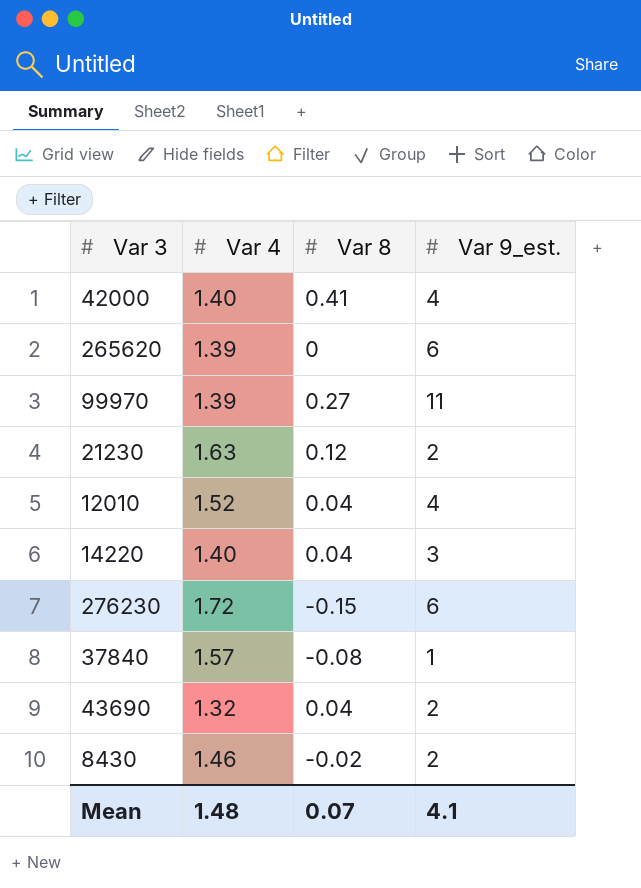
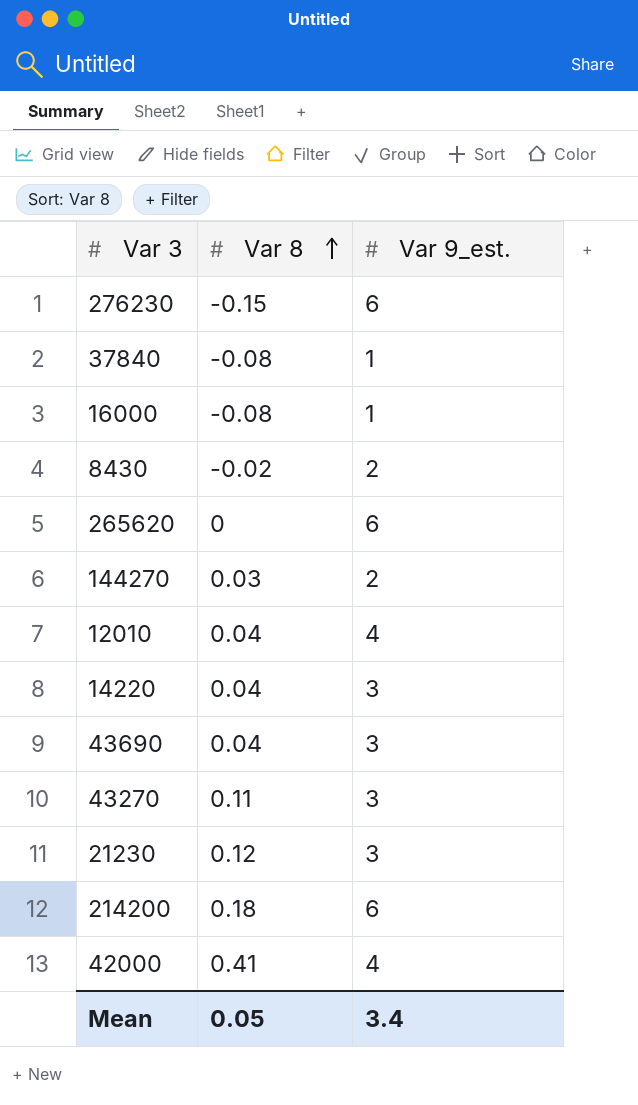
row order: none -> Var 8 ascending
column Var 4 | position: 2 -> none
row 99970: 1.39 | 0.27 | 11 -> none
row 16000: none -> -0.08 | 1
row 144270: none -> 0.03 | 2
43690 | Var 9_est.: 2 -> 3
row 43270: none -> 0.11 | 3
21230 | Var 9_est.: 2 -> 3
row 214200: none -> 0.18 | 6
Mean | Var 8: 0.07 -> 0.05
Mean | Var 9_est.: 4.1 -> 3.4

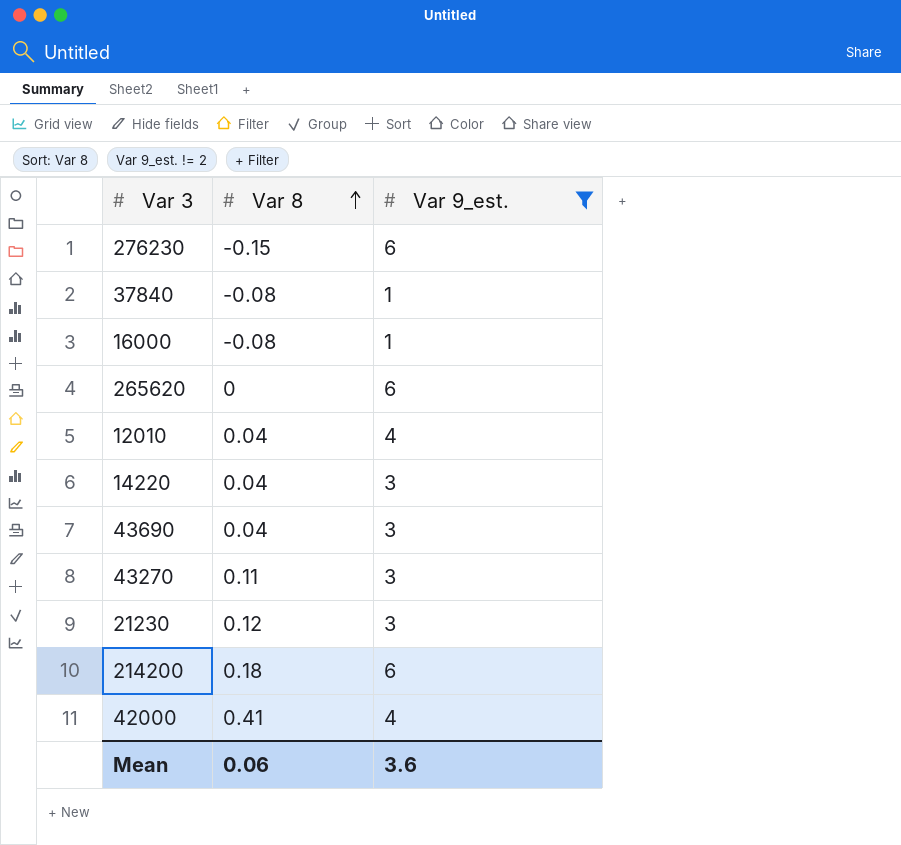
filter: none -> Var 9_est. != 2
Mean | Var 8: 0.05 -> 0.06
Mean | Var 9_est.: 3.4 -> 3.6

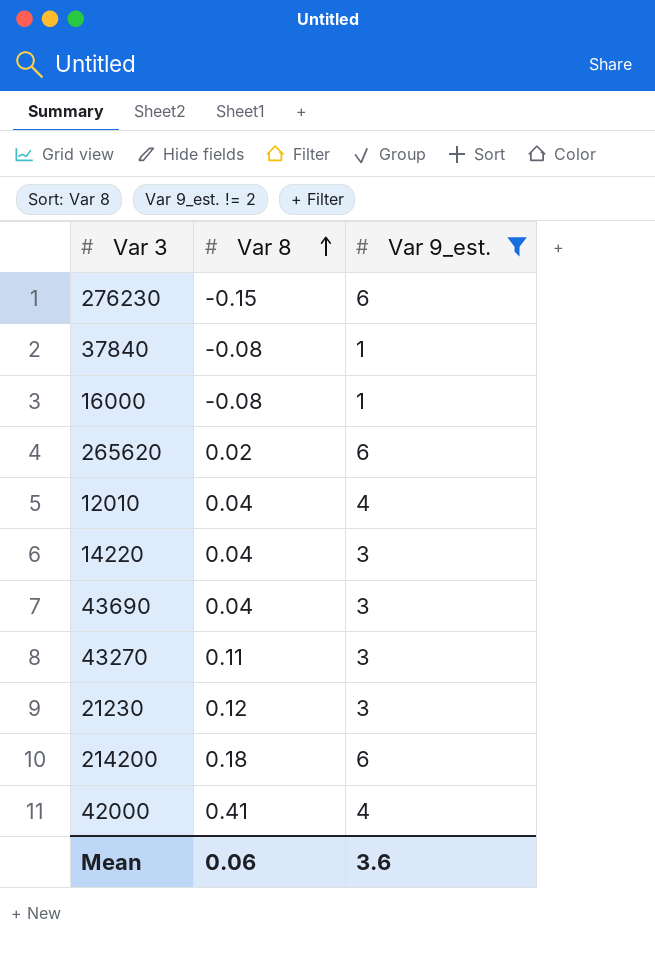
265620 | Var 8: 0 -> 0.02

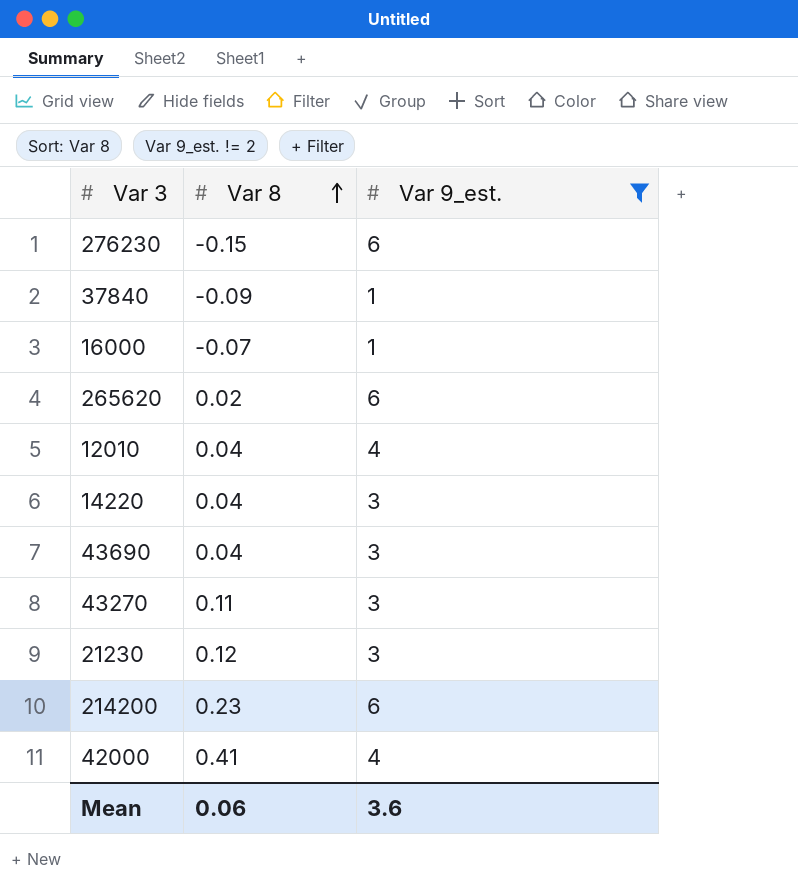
37840 | Var 8: -0.08 -> -0.09
16000 | Var 8: -0.08 -> -0.07
214200 | Var 8: 0.18 -> 0.23

